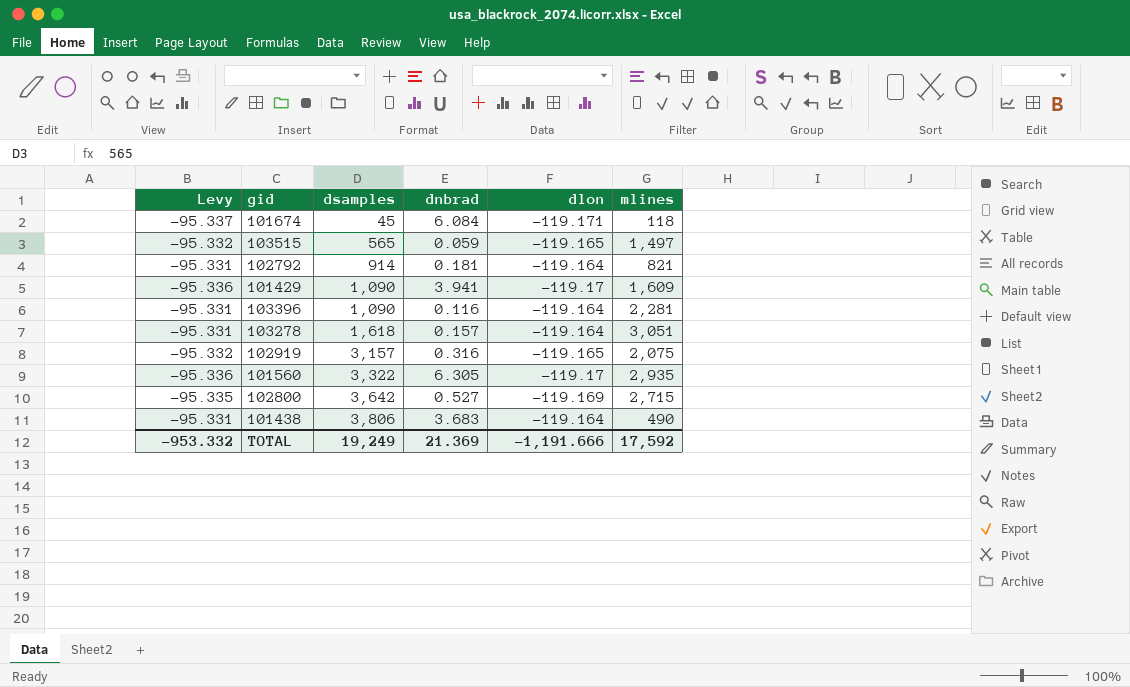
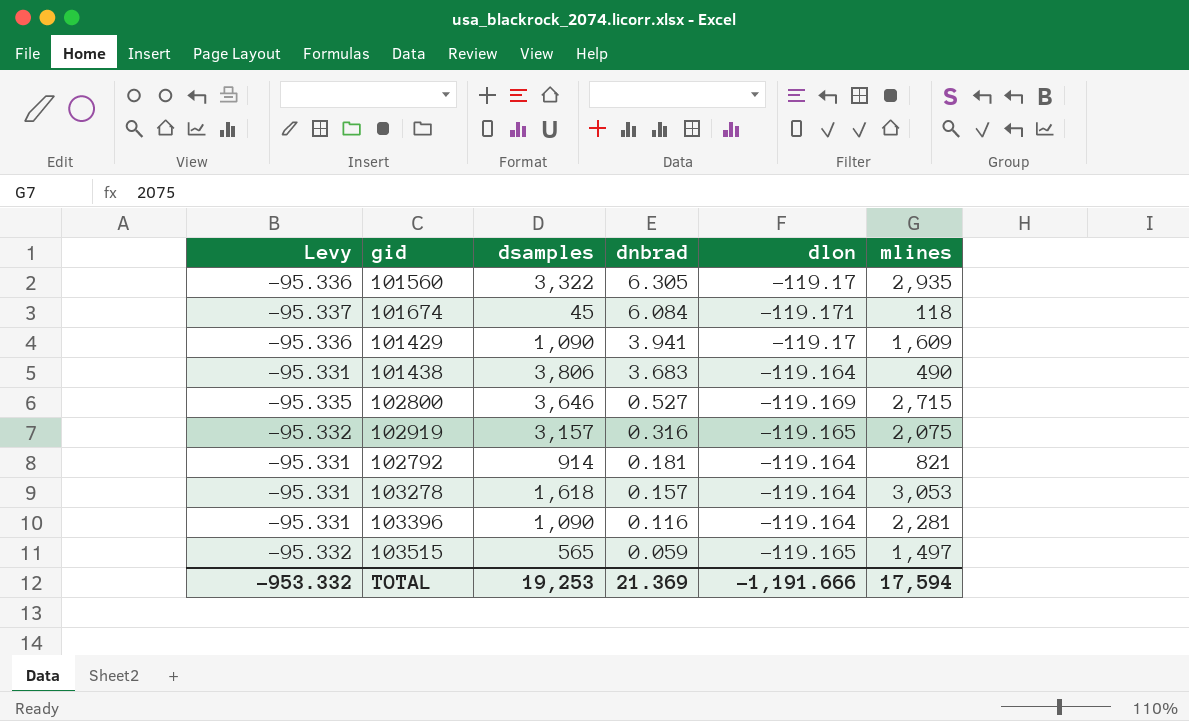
row order: dsamples ascending -> dnbrad descending
102800 | dsamples: 3,642 -> 3,646
103278 | mlines: 3,051 -> 3,053
TOTAL | dsamples: 19,249 -> 19,253
TOTAL | mlines: 17,592 -> 17,594

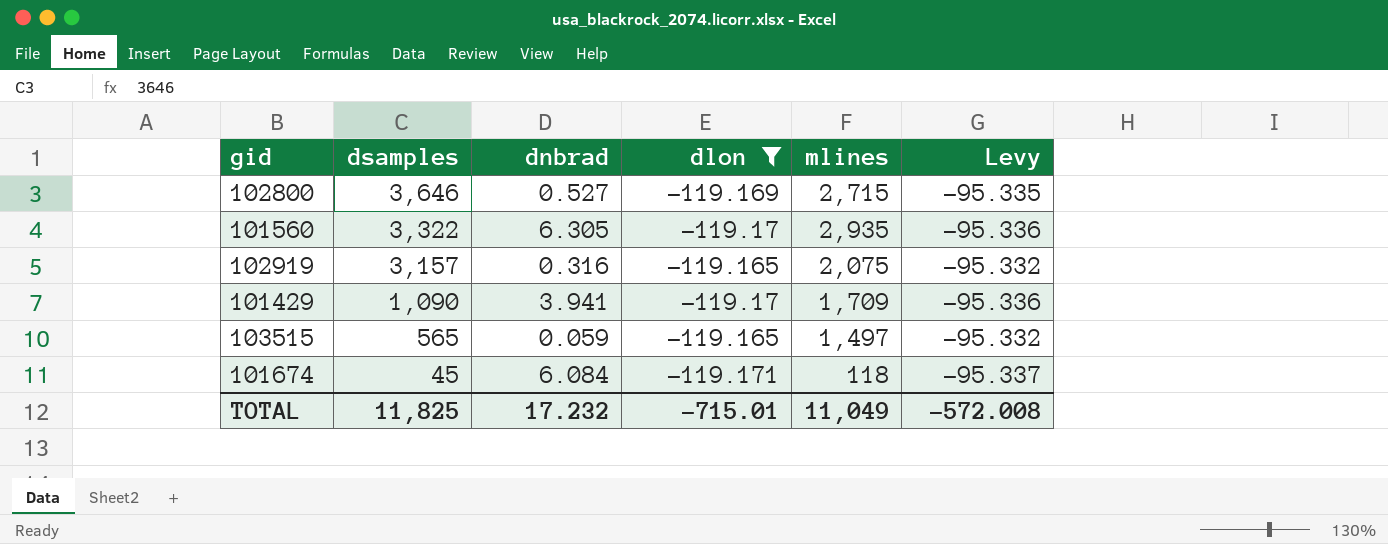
filter: none -> dlon != -119.164
row order: dnbrad descending -> dsamples descending
column Levy | position: 1 -> 6
101429 | mlines: 1,609 -> 1,709
TOTAL | dsamples: 19,253 -> 11,825
TOTAL | dnbrad: 21.369 -> 17.232
TOTAL | dlon: -1,191.666 -> -715.01
TOTAL | mlines: 17,594 -> 11,049
TOTAL | Levy: -953.332 -> -572.008

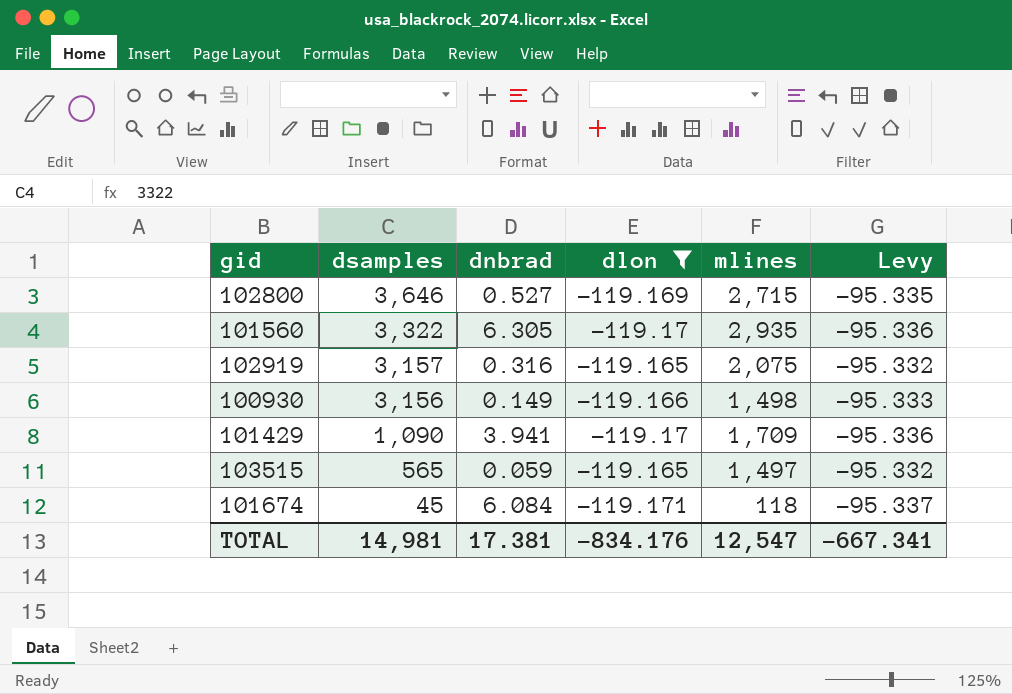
row 100930: none -> 3,156 | 0.149 | -119.166 | 1,498 | -95.333
TOTAL | dsamples: 11,825 -> 14,981
TOTAL | dnbrad: 17.232 -> 17.381
TOTAL | dlon: -715.01 -> -834.176
TOTAL | mlines: 11,049 -> 12,547
TOTAL | Levy: -572.008 -> -667.341

